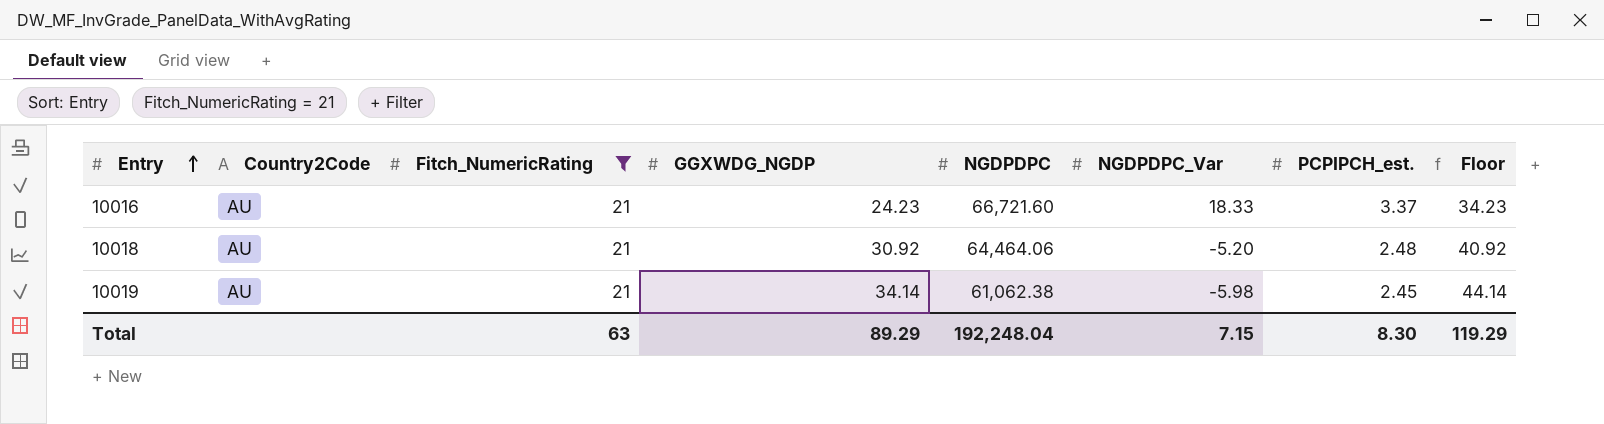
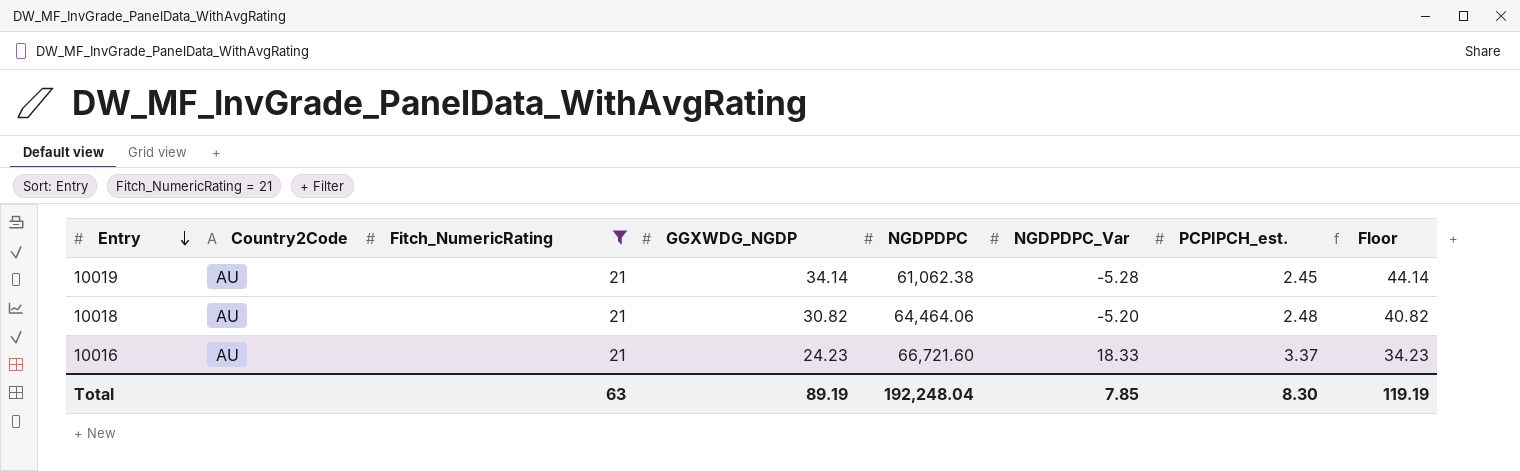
row order: Entry ascending -> Entry descending
10019 | NGDPDPC_Var: -5.98 -> -5.28
10018 | GGXWDG_NGDP: 30.92 -> 30.82
10018 | Floor: 40.92 -> 40.82
Total | GGXWDG_NGDP: 89.29 -> 89.19
Total | NGDPDPC_Var: 7.15 -> 7.85
Total | Floor: 119.29 -> 119.19

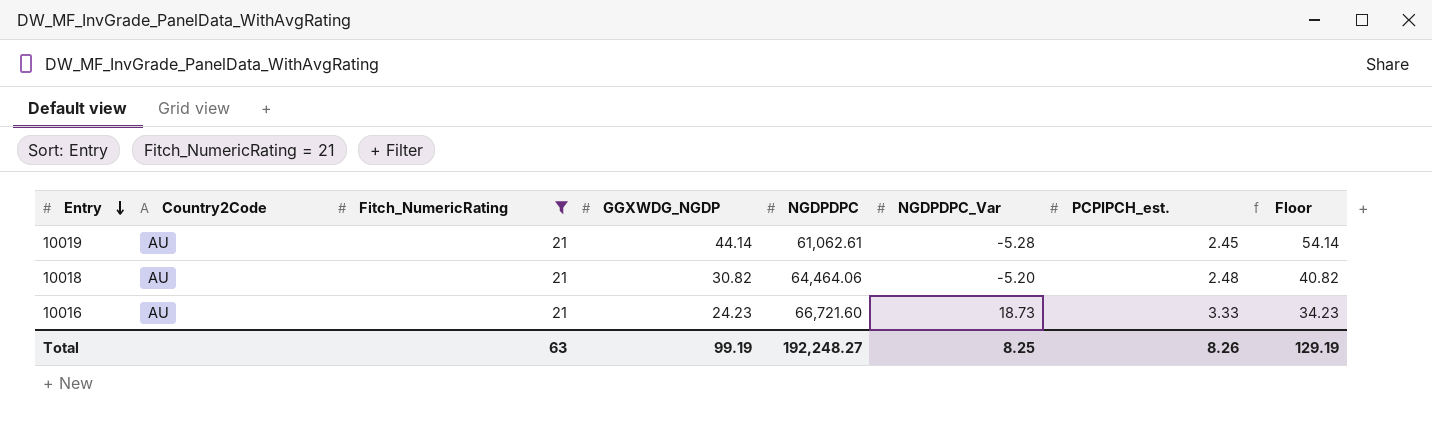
10019 | GGXWDG_NGDP: 34.14 -> 44.14
10019 | NGDPDPC: 61,062.38 -> 61,062.61
10019 | Floor: 44.14 -> 54.14
10016 | NGDPDPC_Var: 18.33 -> 18.73
10016 | PCPIPCH_est.: 3.37 -> 3.33
Total | GGXWDG_NGDP: 89.19 -> 99.19
Total | NGDPDPC: 192,248.04 -> 192,248.27
Total | NGDPDPC_Var: 7.85 -> 8.25
Total | PCPIPCH_est.: 8.30 -> 8.26
Total | Floor: 119.19 -> 129.19

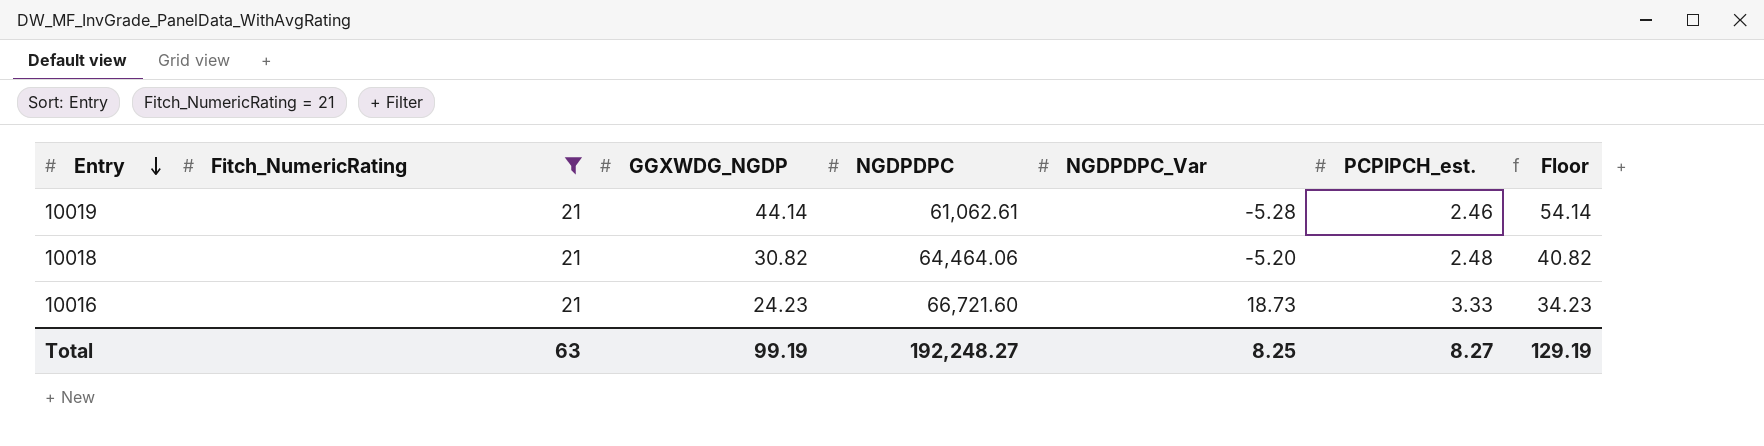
column Country2Code | position: 2 -> none
10019 | PCPIPCH_est.: 2.45 -> 2.46
Total | PCPIPCH_est.: 8.26 -> 8.27

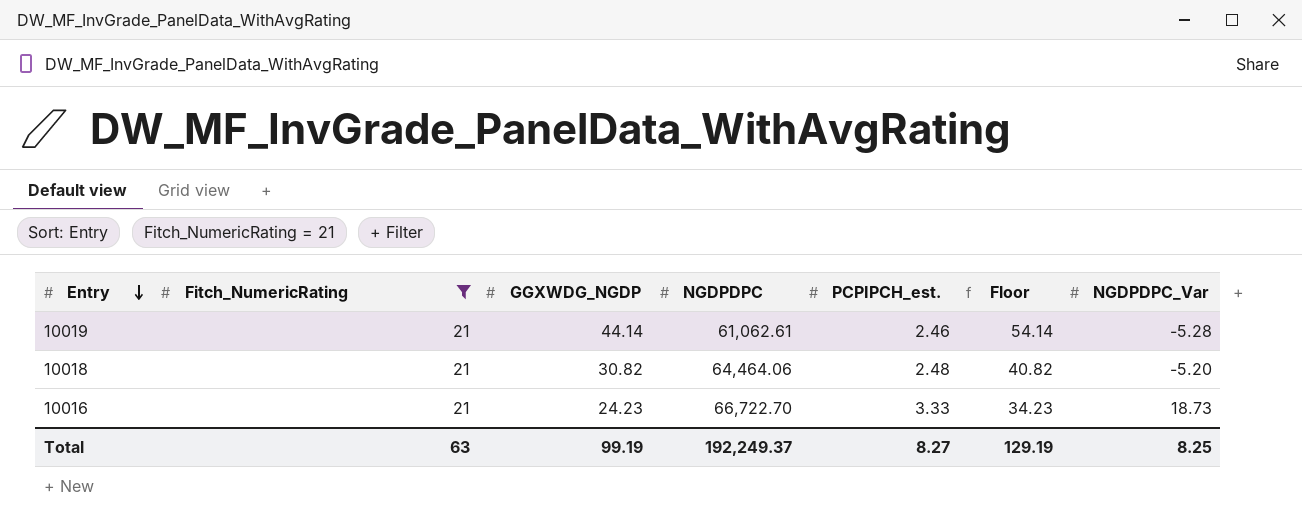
column NGDPDPC_Var | position: 5 -> 7
10016 | NGDPDPC: 66,721.60 -> 66,722.70
Total | NGDPDPC: 192,248.27 -> 192,249.37

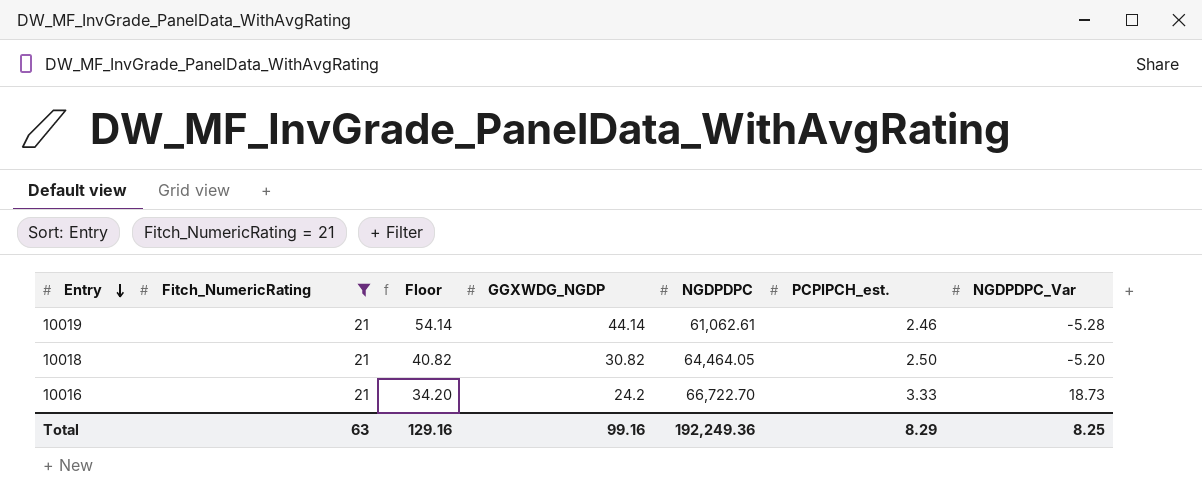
column Floor | position: 6 -> 3
10018 | NGDPDPC: 64,464.06 -> 64,464.05
10018 | PCPIPCH_est.: 2.48 -> 2.50
10016 | Floor: 34.23 -> 34.20
10016 | GGXWDG_NGDP: 24.23 -> 24.2
Total | Floor: 129.19 -> 129.16
Total | GGXWDG_NGDP: 99.19 -> 99.16
Total | NGDPDPC: 192,249.37 -> 192,249.36
Total | PCPIPCH_est.: 8.27 -> 8.29

